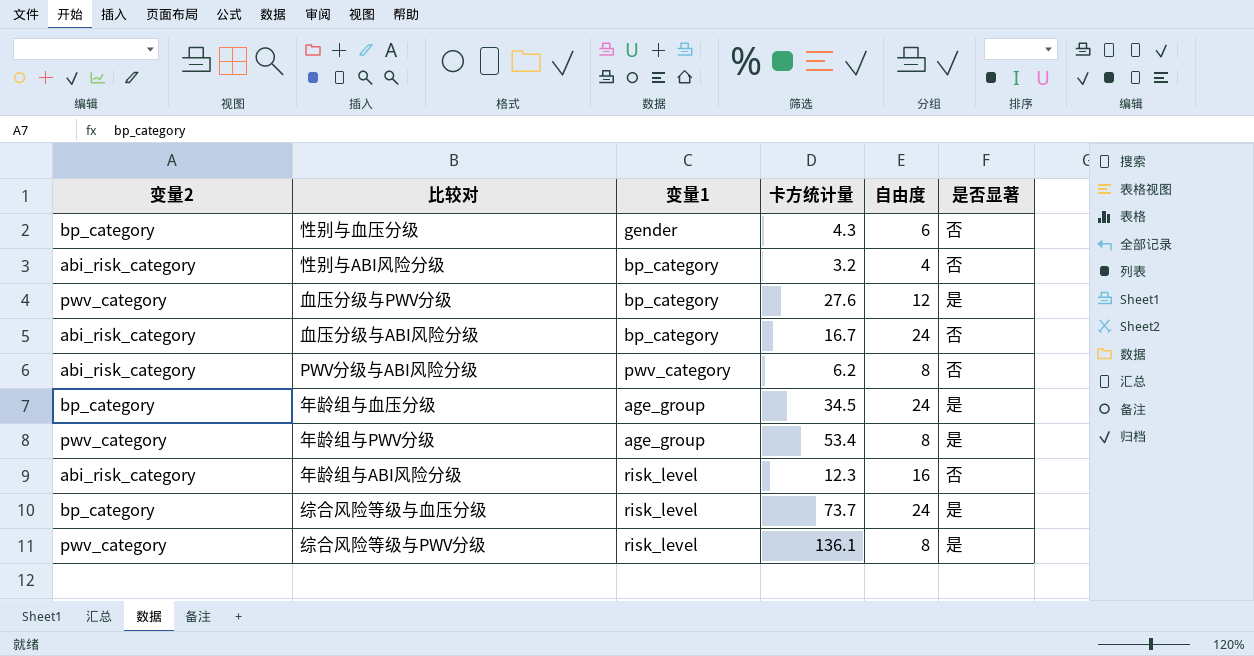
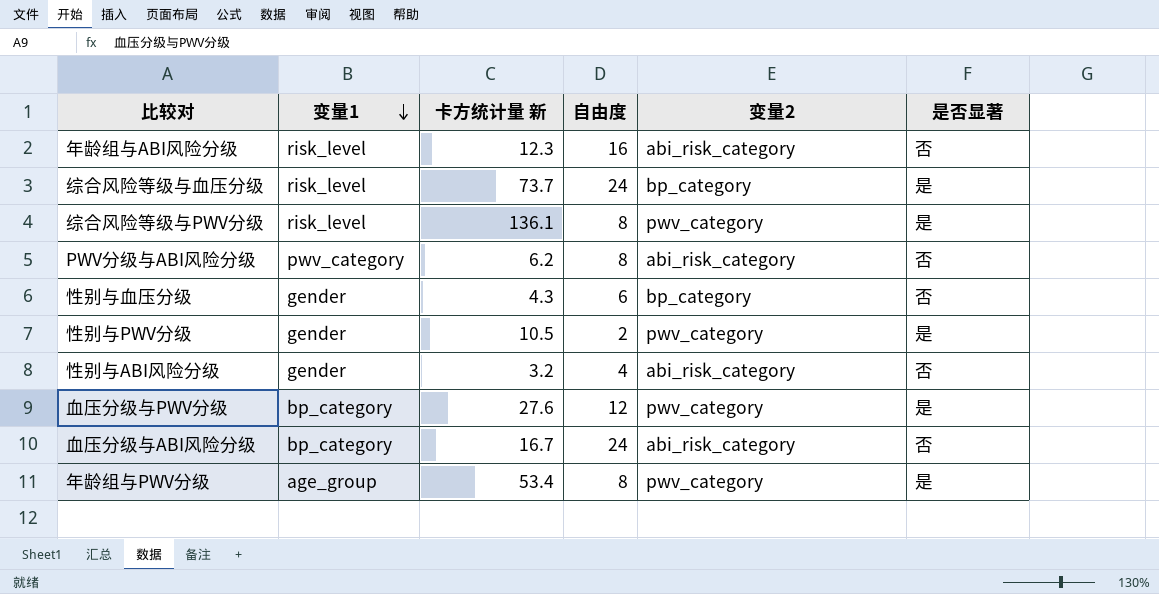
row order: none -> 变量1 descending
column name: 卡方统计量 -> 卡方统计量 新
column 变量2 | position: 1 -> 5
row 年龄组与血压分级: bp_category | age_group | 34.5 | 24 | 是 -> none
row 性别与PWV分级: none -> gender | 10.5 | 2 | pwv_category | 是
性别与ABI风险分级 | 变量1: bp_category -> gender

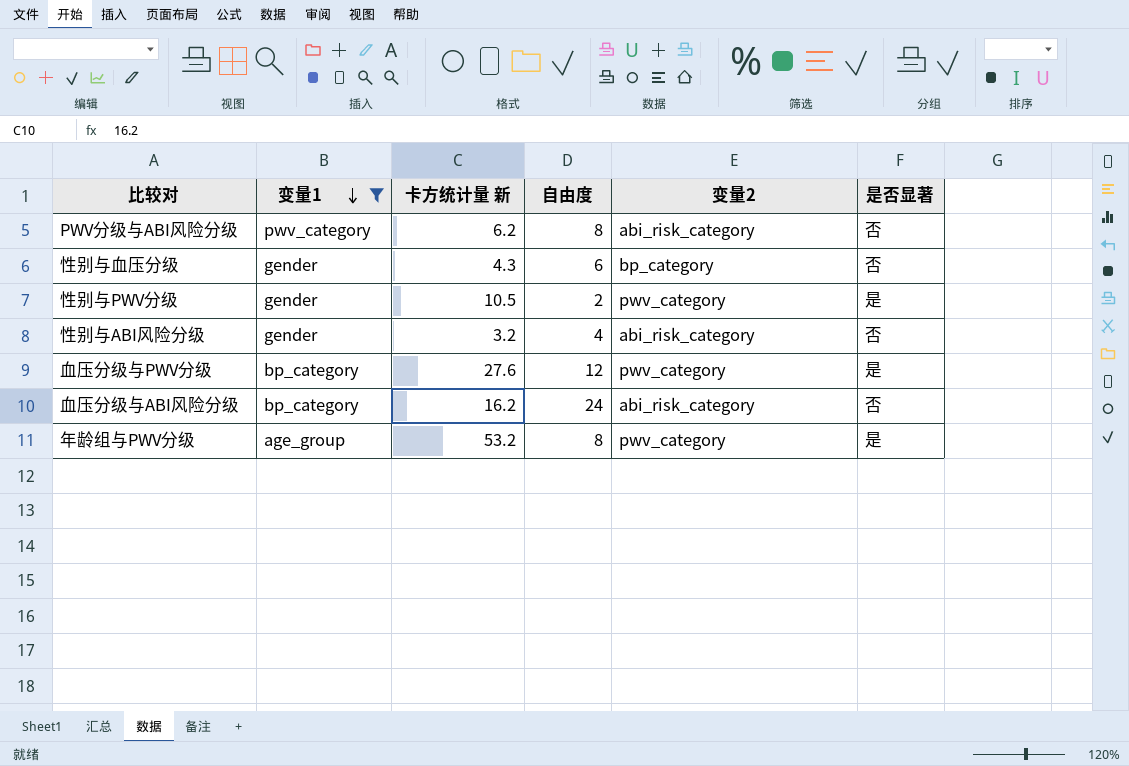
filter: none -> 变量1 != risk_level
血压分级与ABI风险分级 | 卡方统计量 新: 16.7 -> 16.2
年龄组与PWV分级 | 卡方统计量 新: 53.4 -> 53.2

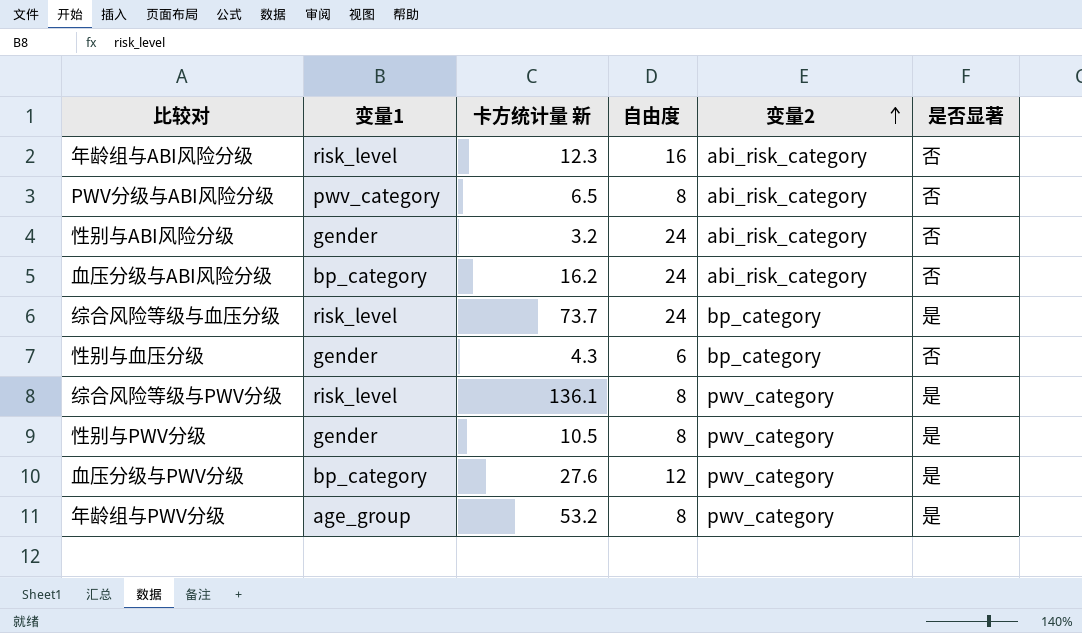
filter: 变量1 != risk_level -> none
row order: 变量1 descending -> 变量2 ascending
PWV分级与ABI风险分级 | 卡方统计量 新: 6.2 -> 6.5
性别与ABI风险分级 | 自由度: 4 -> 24
性别与PWV分级 | 自由度: 2 -> 8

